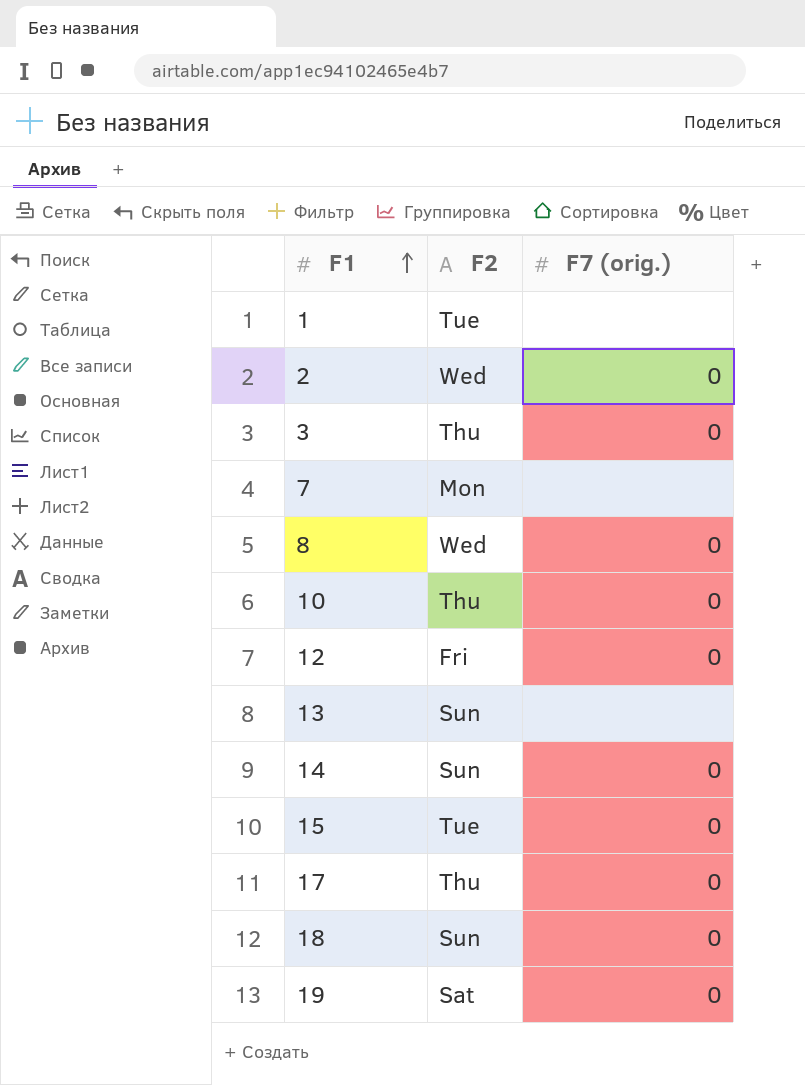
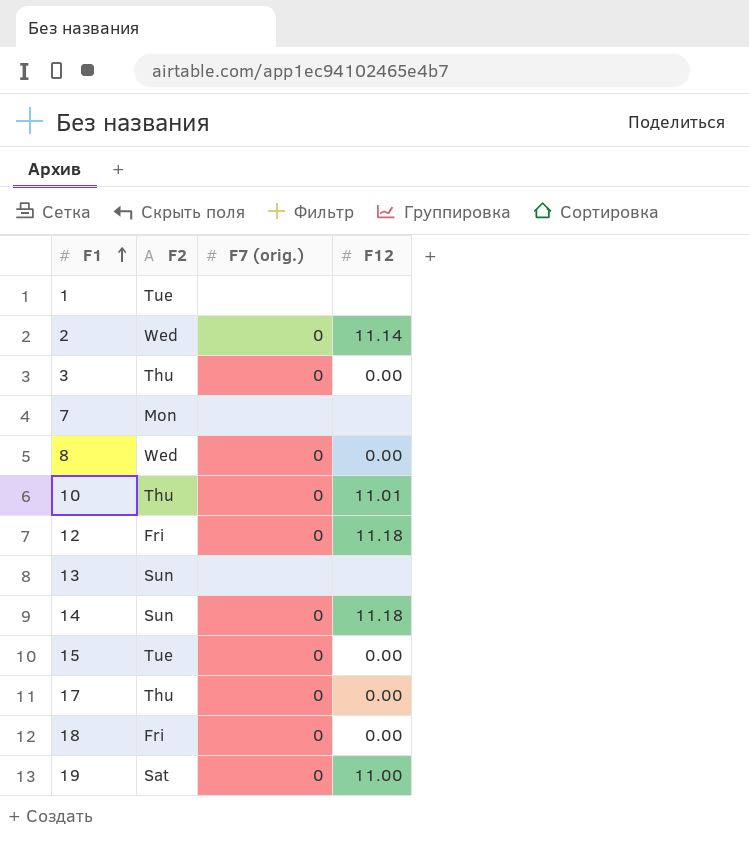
column F12 | position: none -> 4
18 | F2: Sun -> Fri

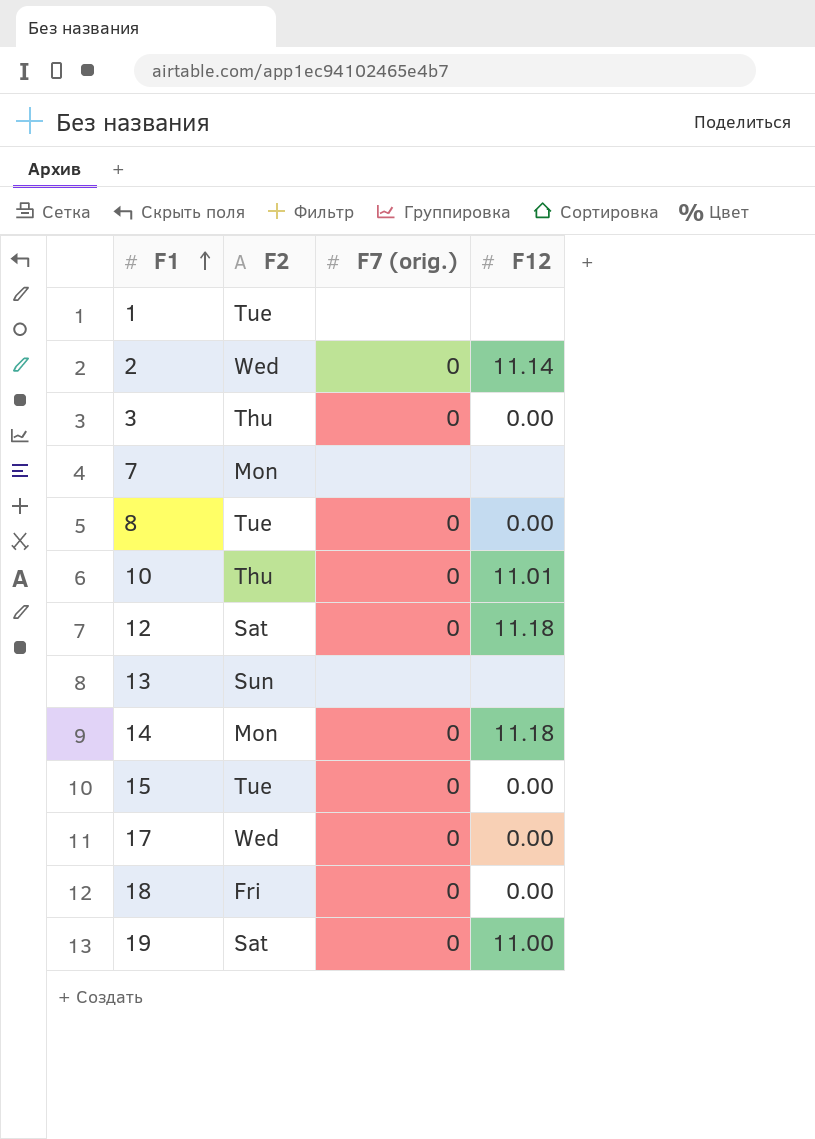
8 | F2: Wed -> Tue
12 | F2: Fri -> Sat
14 | F2: Sun -> Mon
17 | F2: Thu -> Wed

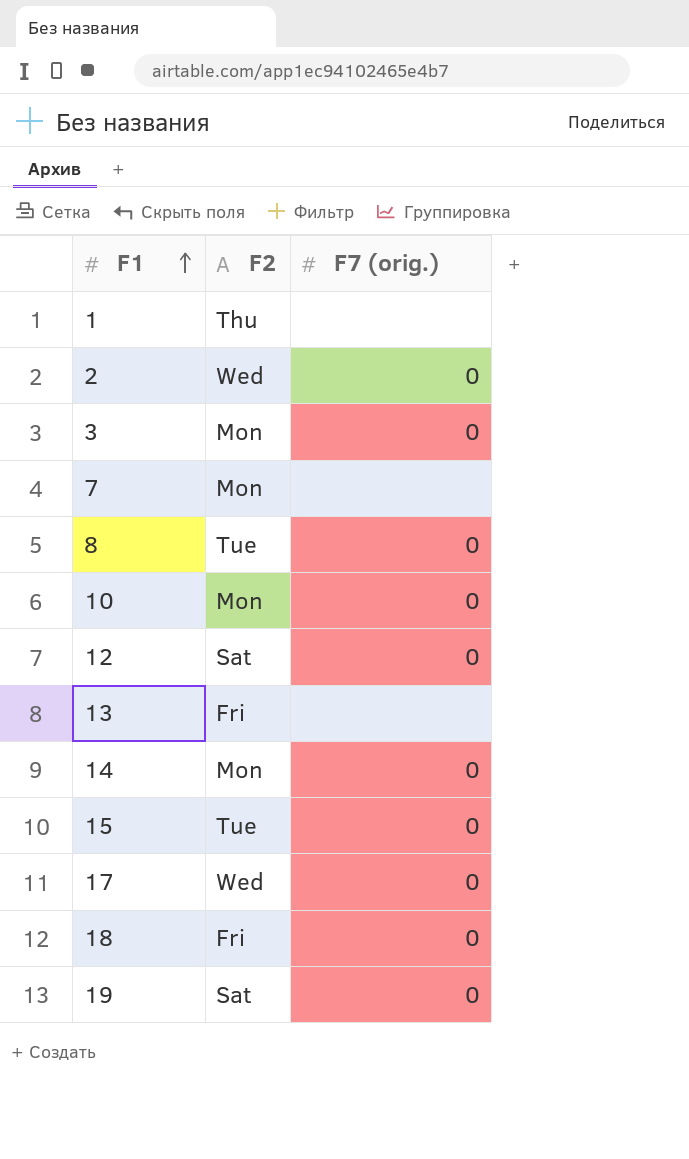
column F12 | position: 4 -> none
1 | F2: Tue -> Thu
3 | F2: Thu -> Mon
10 | F2: Thu -> Mon
13 | F2: Sun -> Fri

